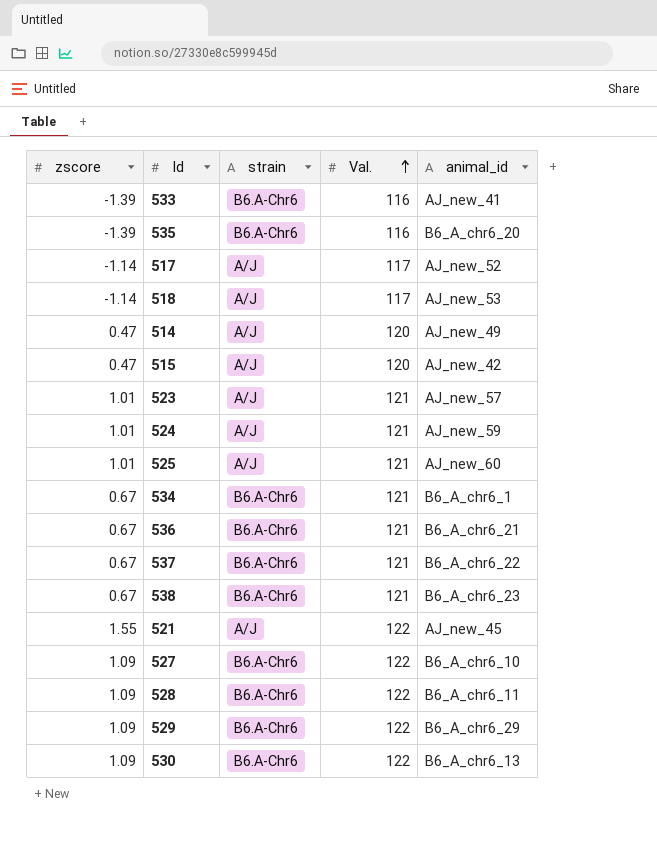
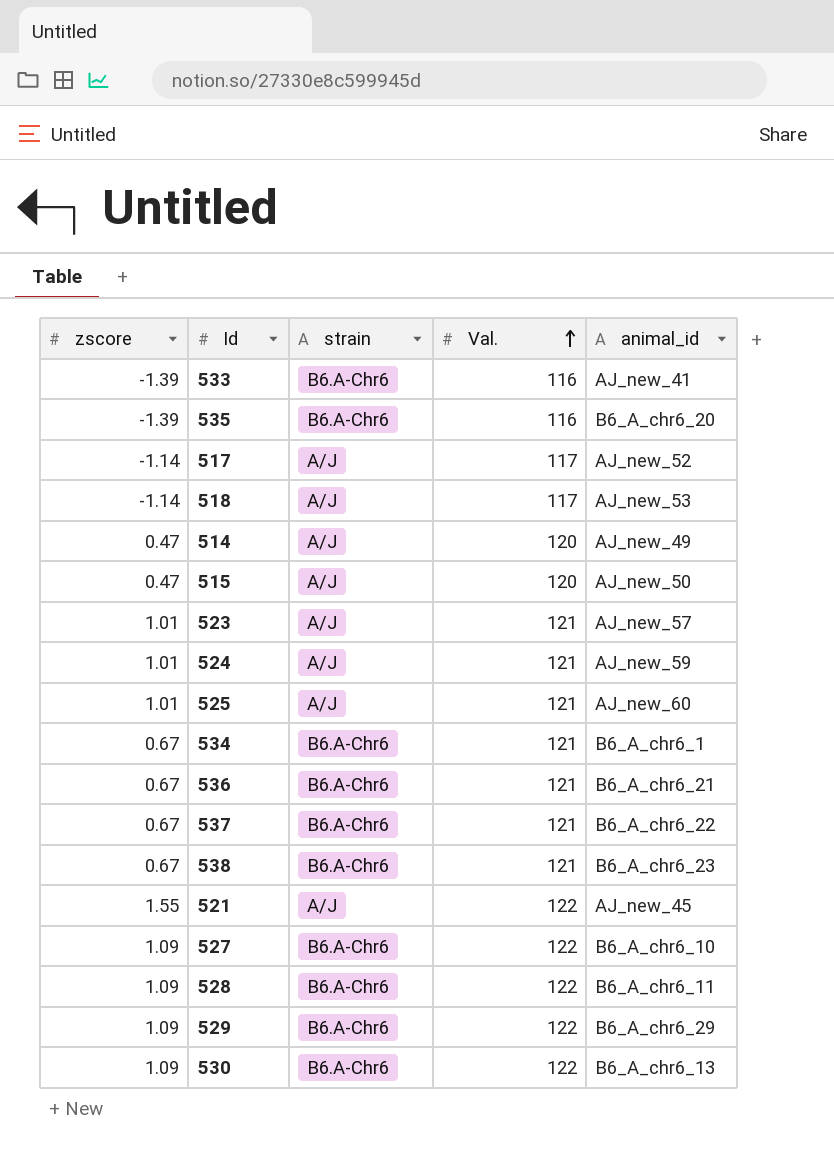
515 | animal_id: AJ_new_42 -> AJ_new_50

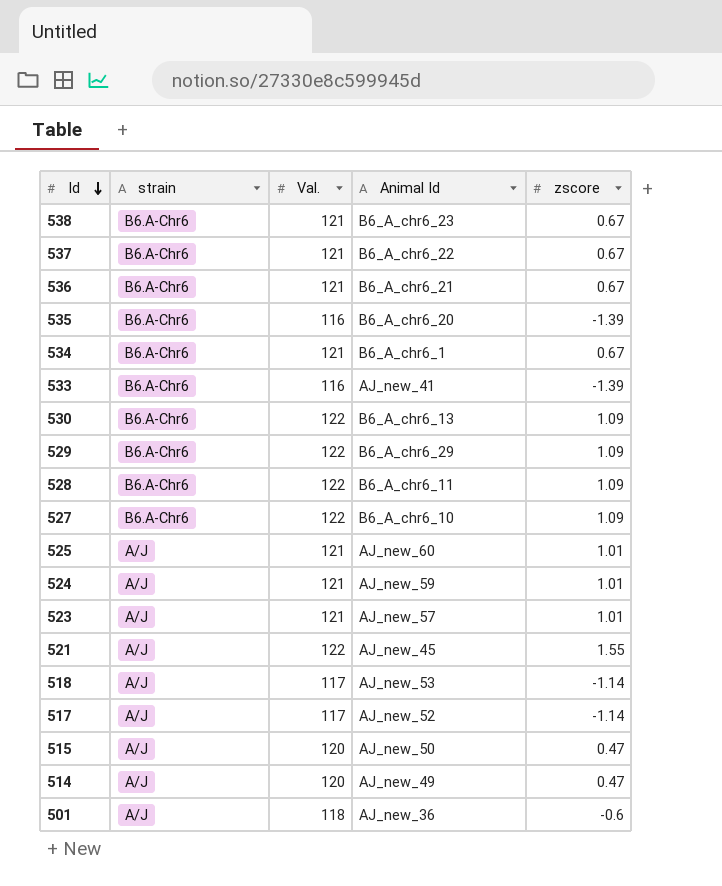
row order: Val. ascending -> Id descending
column name: animal_id -> Animal Id
column zscore | position: 1 -> 5
row 501: none -> A/J | 118 | AJ_new_36 | -0.6

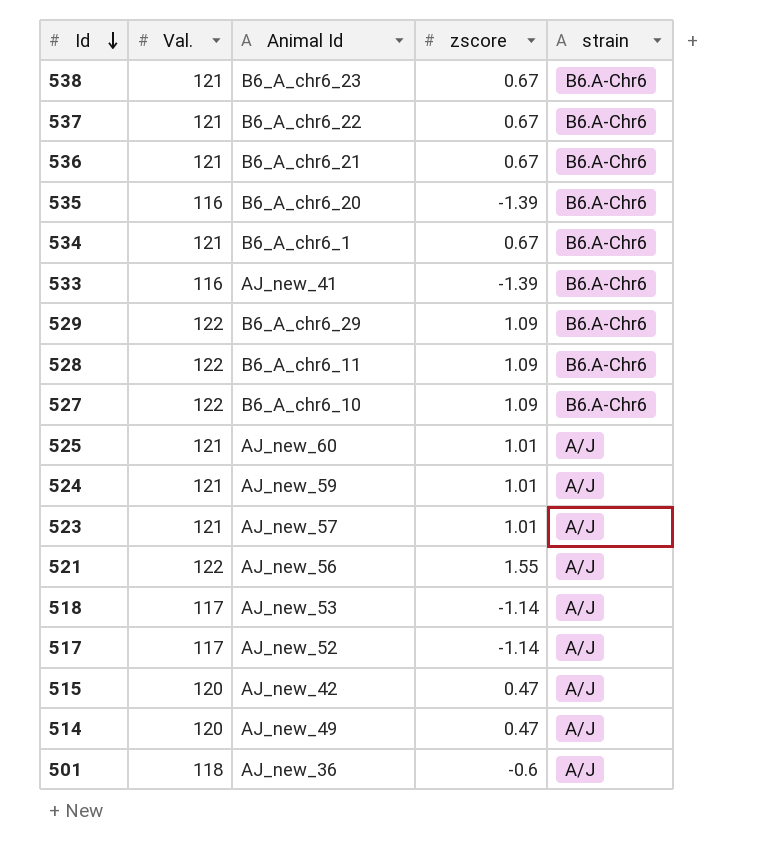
column strain | position: 2 -> 5
row 530: B6.A-Chr6 | 122 | B6_A_chr6_13 | 1.09 -> none
521 | Animal Id: AJ_new_45 -> AJ_new_56
515 | Animal Id: AJ_new_50 -> AJ_new_42

